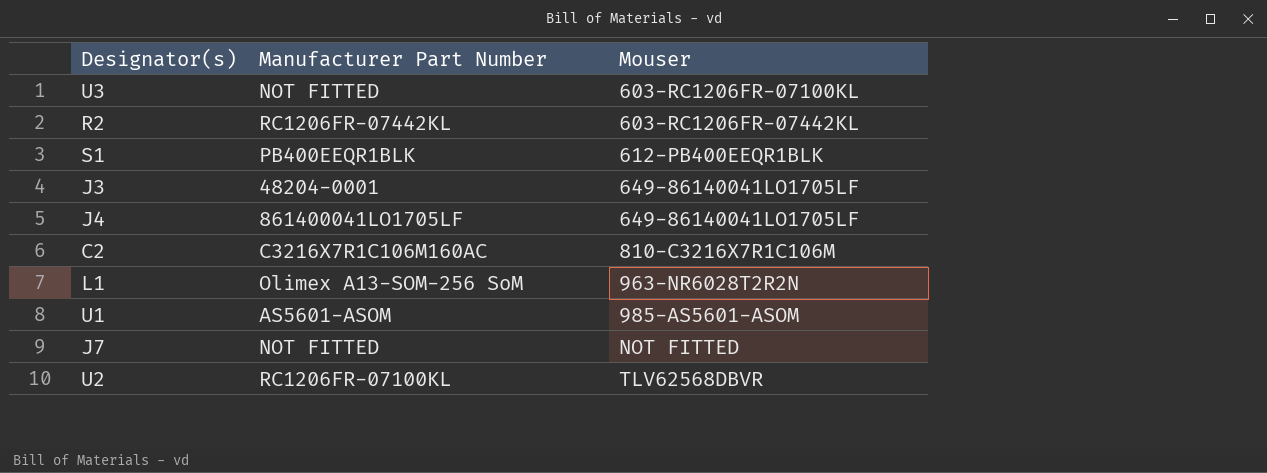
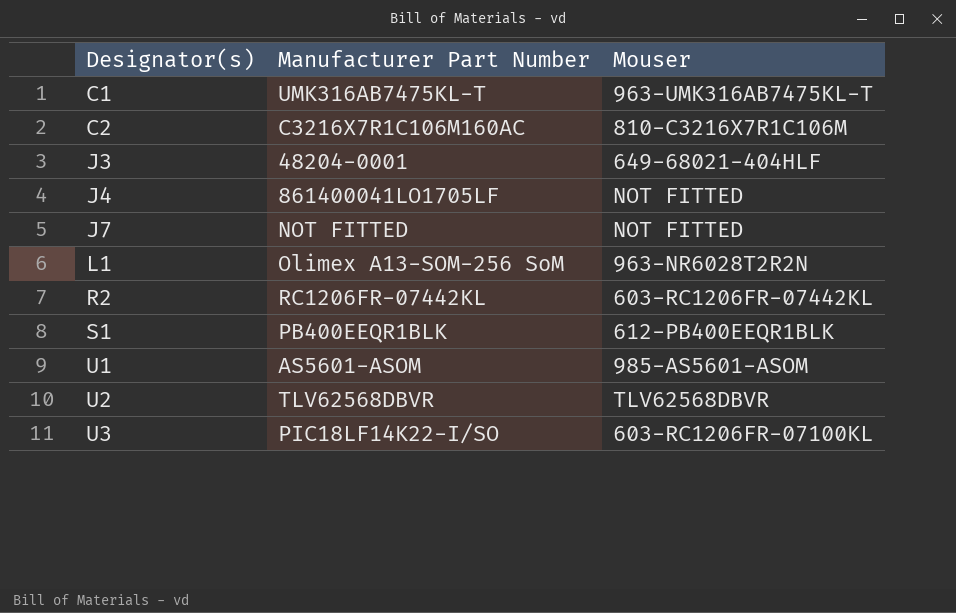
row order: Mouser ascending -> Designator(s) ascending
row C1: none -> UMK316AB7475KL-T | 963-UMK316AB7475KL-T
J3 | Mouser: 649-86140041LO1705LF -> 649-68021-404HLF
J4 | Mouser: 649-86140041LO1705LF -> NOT FITTED
U2 | Manufacturer Part Number: RC1206FR-07100KL -> TLV62568DBVR
U3 | Manufacturer Part Number: NOT FITTED -> PIC18LF14K22-I/SO

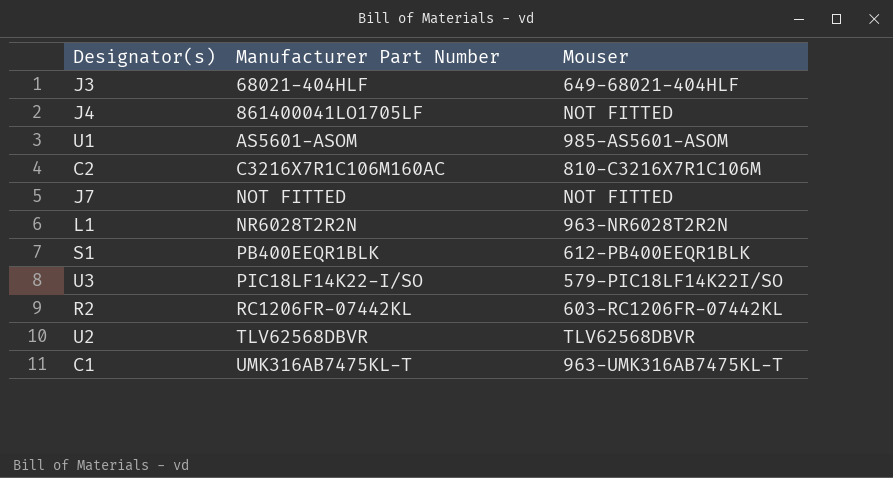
row order: Designator(s) ascending -> Manufacturer Part Number ascending
J3 | Manufacturer Part Number: 48204-0001 -> 68021-404HLF
L1 | Manufacturer Part Number: Olimex A13-SOM-256 SoM -> NR6028T2R2N
U3 | Mouser: 603-RC1206FR-07100KL -> 579-PIC18LF14K22I/SO

